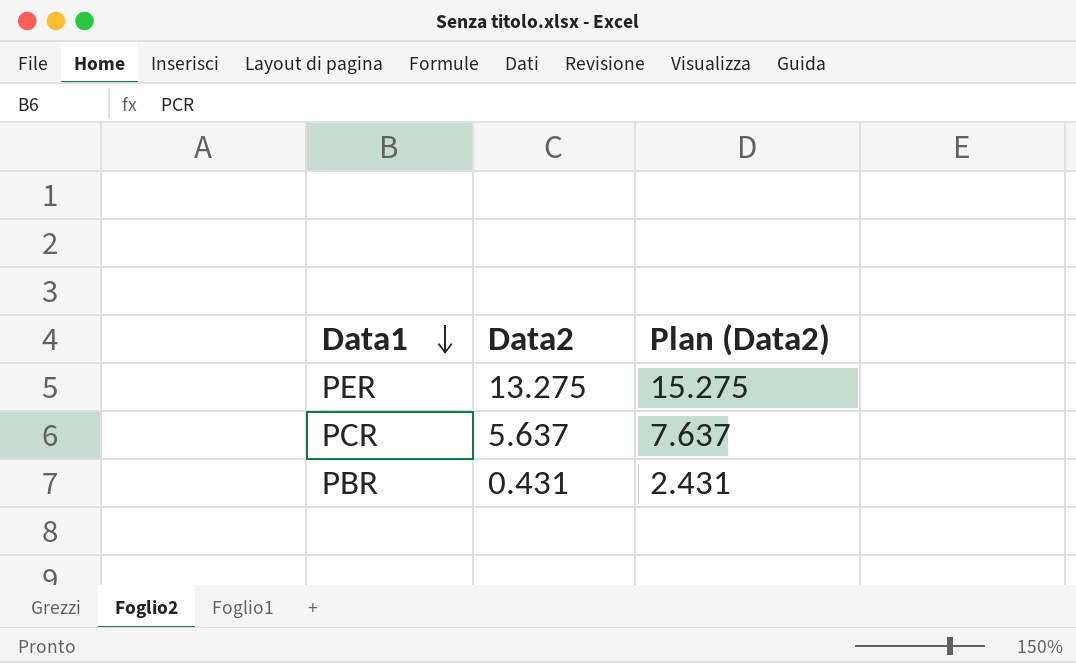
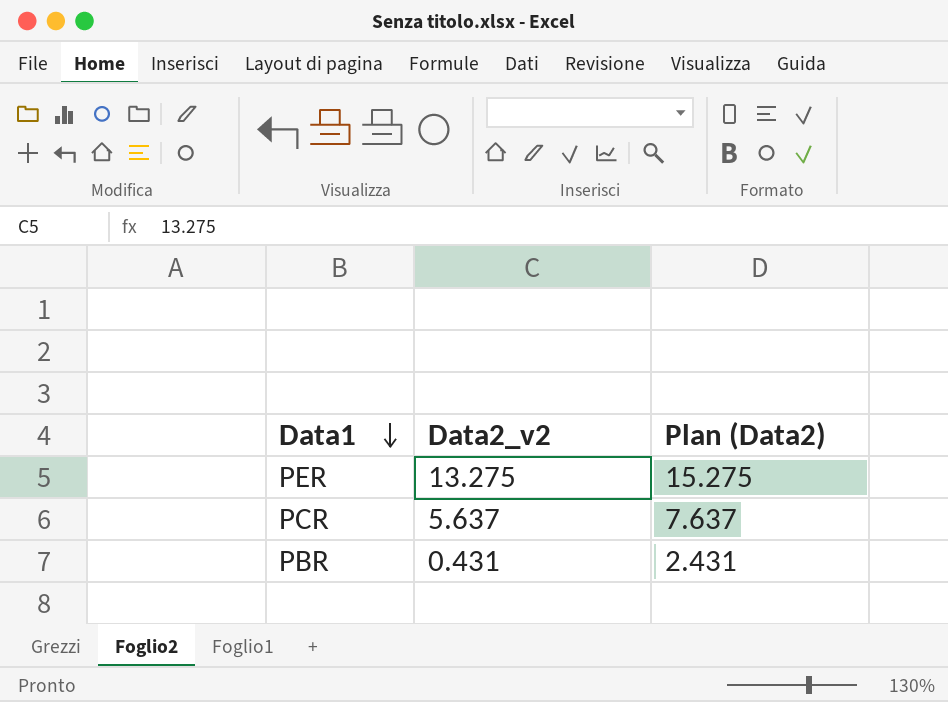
column name: Data2 -> Data2_v2

